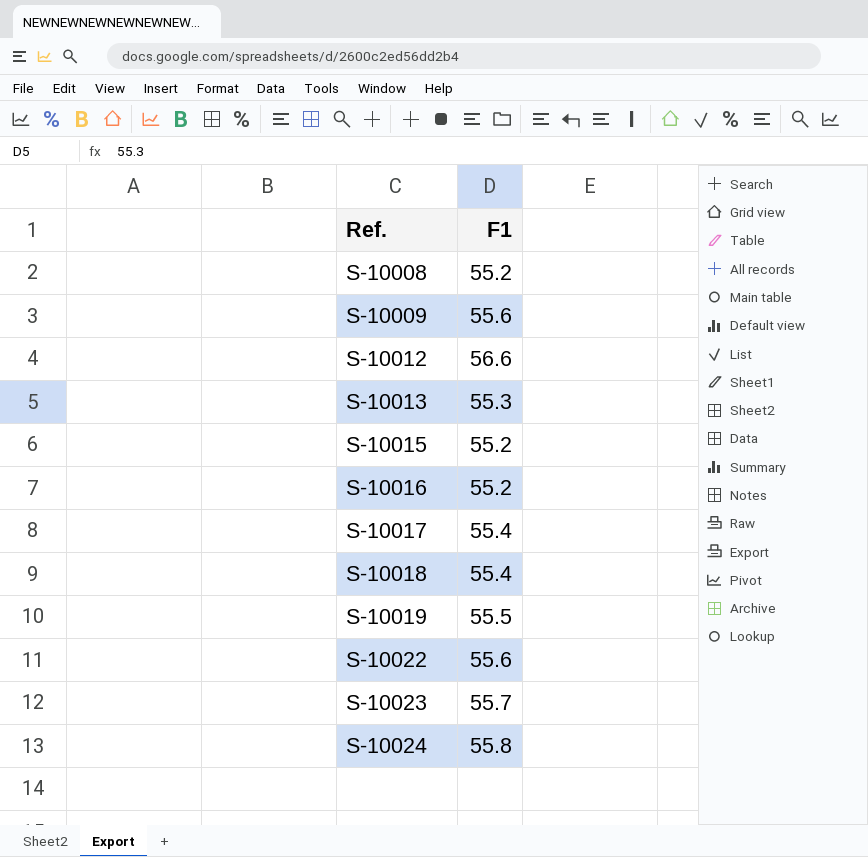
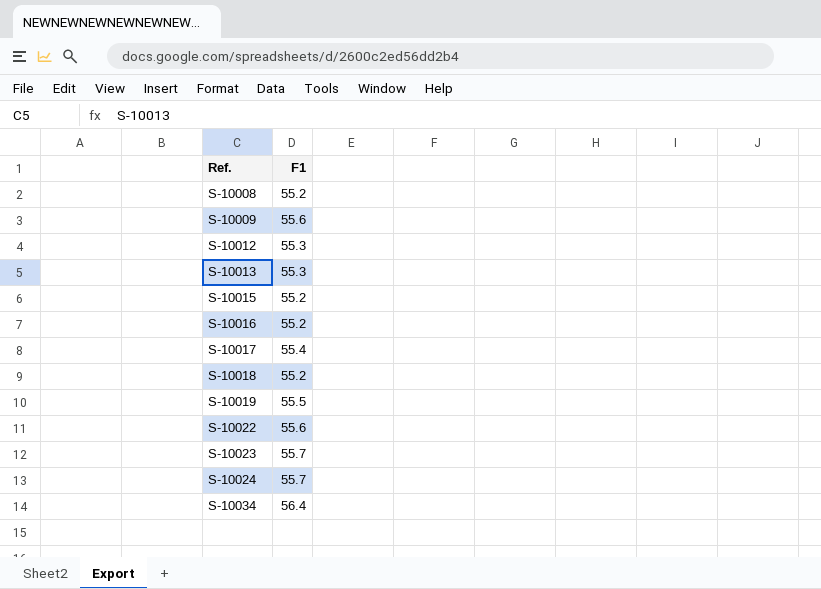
S-10012 | F1: 56.6 -> 55.3
S-10018 | F1: 55.4 -> 55.2
S-10024 | F1: 55.8 -> 55.7
row S-10034: none -> 56.4

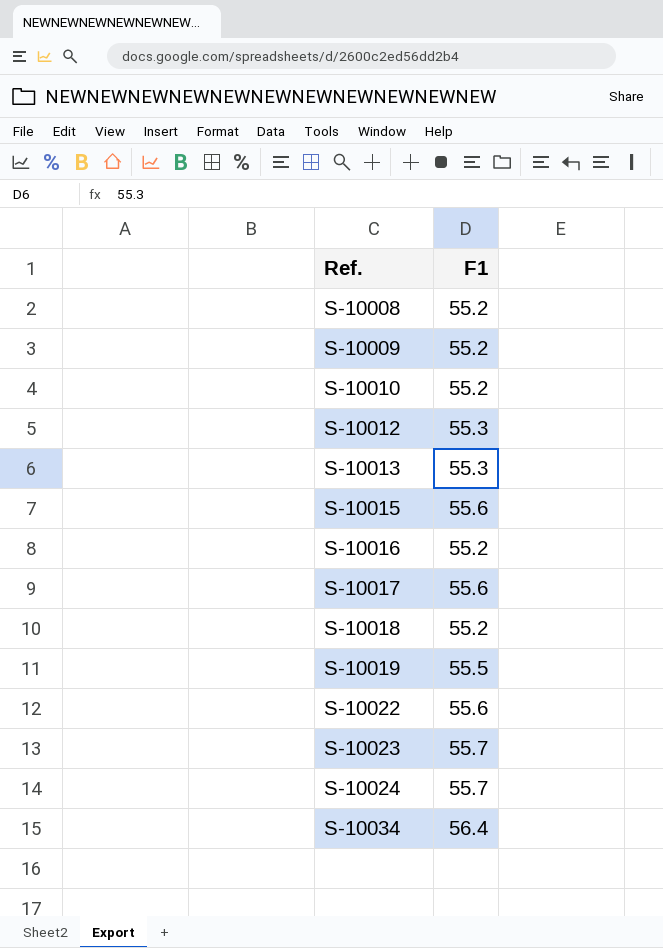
S-10009 | F1: 55.6 -> 55.2
row S-10010: none -> 55.2
S-10015 | F1: 55.2 -> 55.6
S-10017 | F1: 55.4 -> 55.6

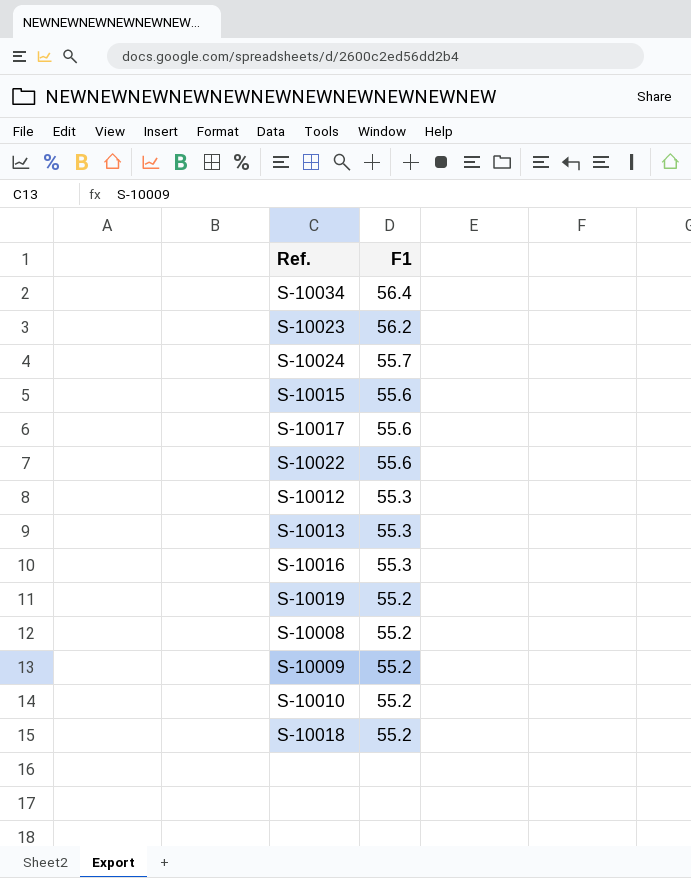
row order: Ref. ascending -> F1 descending
S-10023 | F1: 55.7 -> 56.2
S-10016 | F1: 55.2 -> 55.3
S-10019 | F1: 55.5 -> 55.2

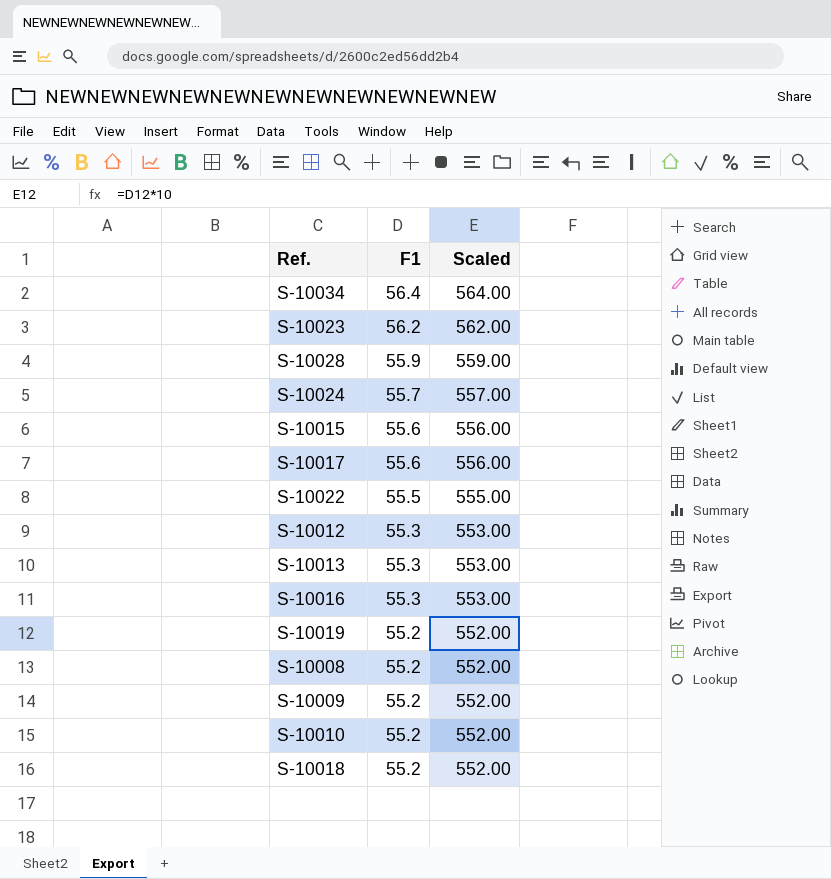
column Scaled | formula: none -> [F1] * 10
row S-10028: none -> 55.9 | 559.00
S-10022 | F1: 55.6 -> 55.5

